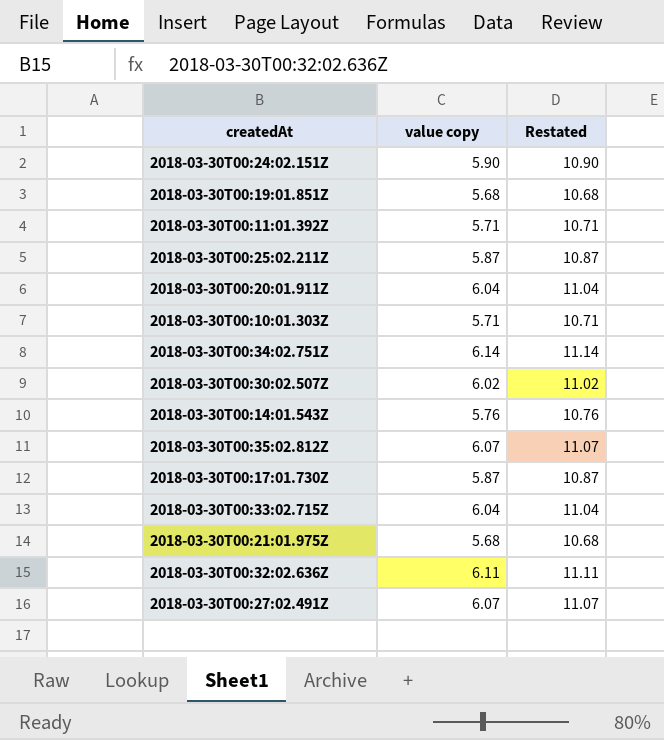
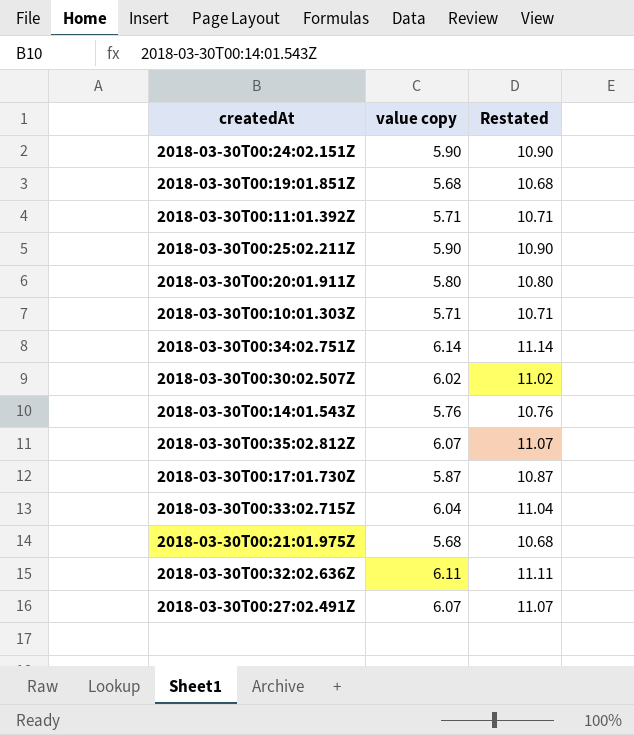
2018-03-30T00:25:02.211Z | value copy: 5.87 -> 5.90
2018-03-30T00:25:02.211Z | Restated: 10.87 -> 10.90
2018-03-30T00:20:01.911Z | value copy: 6.04 -> 5.80
2018-03-30T00:20:01.911Z | Restated: 11.04 -> 10.80

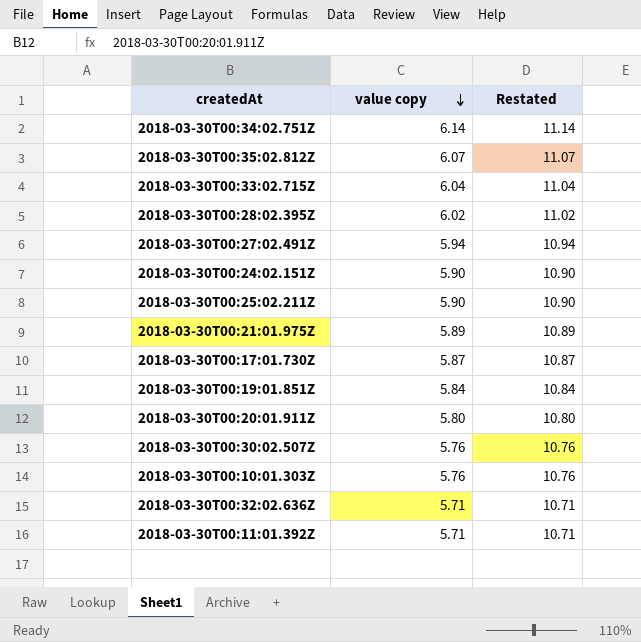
row order: none -> value copy descending
row 2018-03-30T00:14:01.543Z: 5.76 | 10.76 -> none
row 2018-03-30T00:28:02.395Z: none -> 6.02 | 11.02
2018-03-30T00:27:02.491Z | value copy: 6.07 -> 5.94
2018-03-30T00:27:02.491Z | Restated: 11.07 -> 10.94
2018-03-30T00:21:01.975Z | value copy: 5.68 -> 5.89
2018-03-30T00:21:01.975Z | Restated: 10.68 -> 10.89
2018-03-30T00:19:01.851Z | value copy: 5.68 -> 5.84
2018-03-30T00:19:01.851Z | Restated: 10.68 -> 10.84
2018-03-30T00:30:02.507Z | value copy: 6.02 -> 5.76
2018-03-30T00:30:02.507Z | Restated: 11.02 -> 10.76
2018-03-30T00:10:01.303Z | value copy: 5.71 -> 5.76
2018-03-30T00:10:01.303Z | Restated: 10.71 -> 10.76
2018-03-30T00:32:02.636Z | value copy: 6.11 -> 5.71
2018-03-30T00:32:02.636Z | Restated: 11.11 -> 10.71

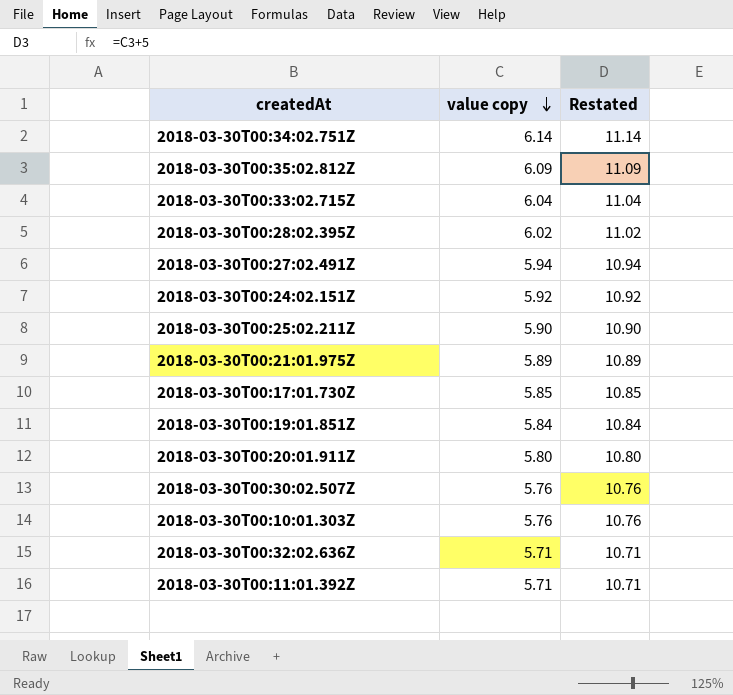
2018-03-30T00:35:02.812Z | value copy: 6.07 -> 6.09
2018-03-30T00:35:02.812Z | Restated: 11.07 -> 11.09
2018-03-30T00:24:02.151Z | value copy: 5.90 -> 5.92
2018-03-30T00:24:02.151Z | Restated: 10.90 -> 10.92
2018-03-30T00:17:01.730Z | value copy: 5.87 -> 5.85
2018-03-30T00:17:01.730Z | Restated: 10.87 -> 10.85

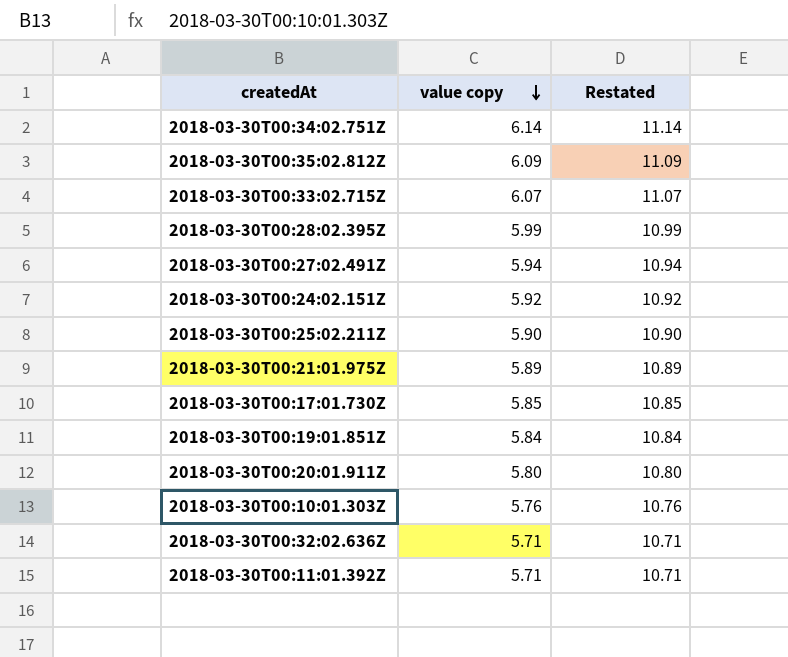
row 2018-03-30T00:30:02.507Z: 5.76 | 10.76 -> none
2018-03-30T00:33:02.715Z | value copy: 6.04 -> 6.07
2018-03-30T00:33:02.715Z | Restated: 11.04 -> 11.07
2018-03-30T00:28:02.395Z | value copy: 6.02 -> 5.99
2018-03-30T00:28:02.395Z | Restated: 11.02 -> 10.99

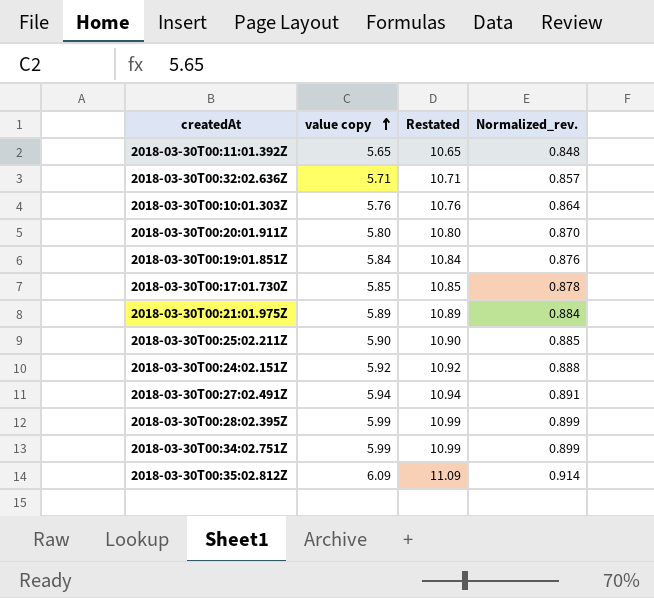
row order: value copy descending -> value copy ascending
column Normalized_rev. | formula: none -> [value copy] * 0.15
row 2018-03-30T00:33:02.715Z: 6.07 | 11.07 -> none
2018-03-30T00:11:01.392Z | value copy: 5.71 -> 5.65
2018-03-30T00:11:01.392Z | Restated: 10.71 -> 10.65
2018-03-30T00:34:02.751Z | value copy: 6.14 -> 5.99
2018-03-30T00:34:02.751Z | Restated: 11.14 -> 10.99

